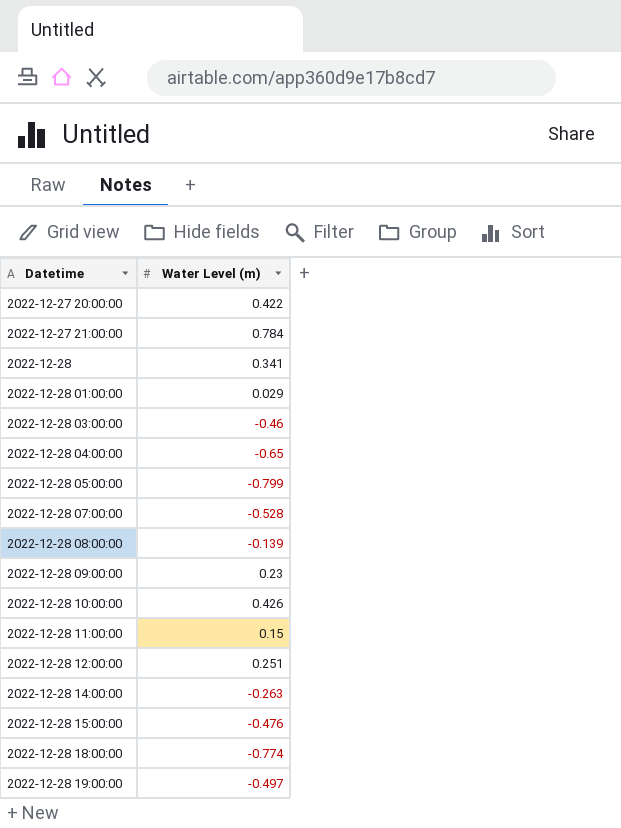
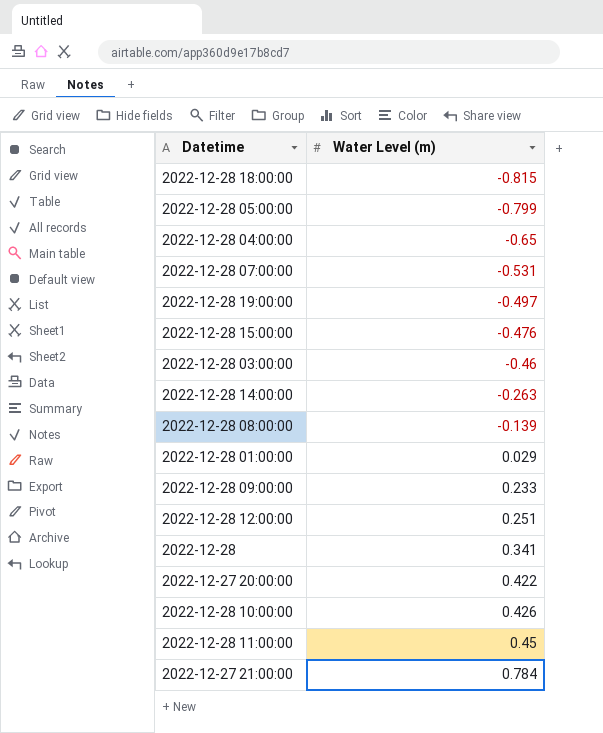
row order: Datetime ascending -> Water Level (m) ascending
2022-12-28 18:00:00 | Water Level (m): -0.774 -> -0.815
2022-12-28 07:00:00 | Water Level (m): -0.528 -> -0.531
2022-12-28 09:00:00 | Water Level (m): 0.23 -> 0.233
2022-12-28 11:00:00 | Water Level (m): 0.15 -> 0.45

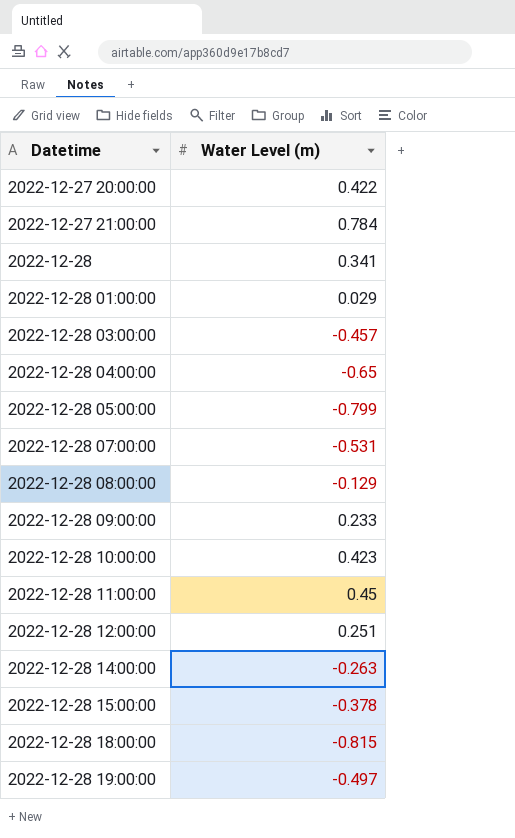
row order: Water Level (m) ascending -> Datetime ascending
2022-12-28 03:00:00 | Water Level (m): -0.46 -> -0.457
2022-12-28 08:00:00 | Water Level (m): -0.139 -> -0.129
2022-12-28 10:00:00 | Water Level (m): 0.426 -> 0.423
2022-12-28 15:00:00 | Water Level (m): -0.476 -> -0.378

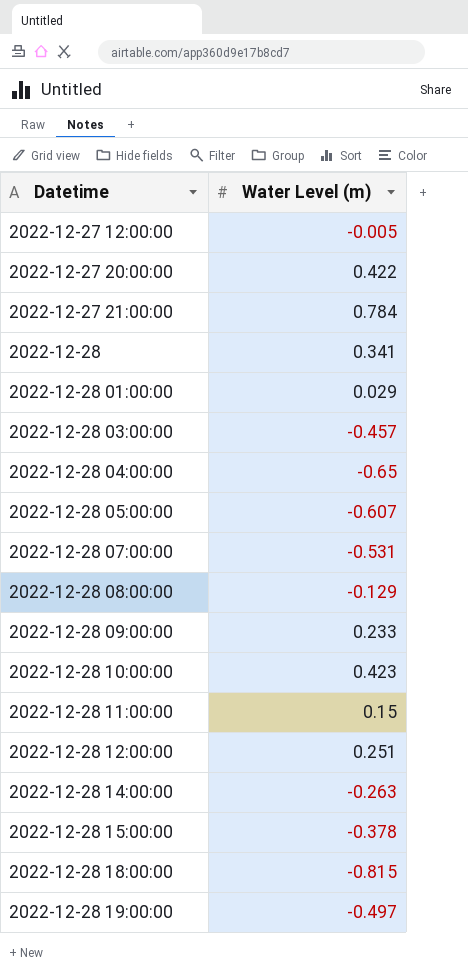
row 2022-12-27 12:00:00: none -> -0.005
2022-12-28 05:00:00 | Water Level (m): -0.799 -> -0.607
2022-12-28 11:00:00 | Water Level (m): 0.45 -> 0.15

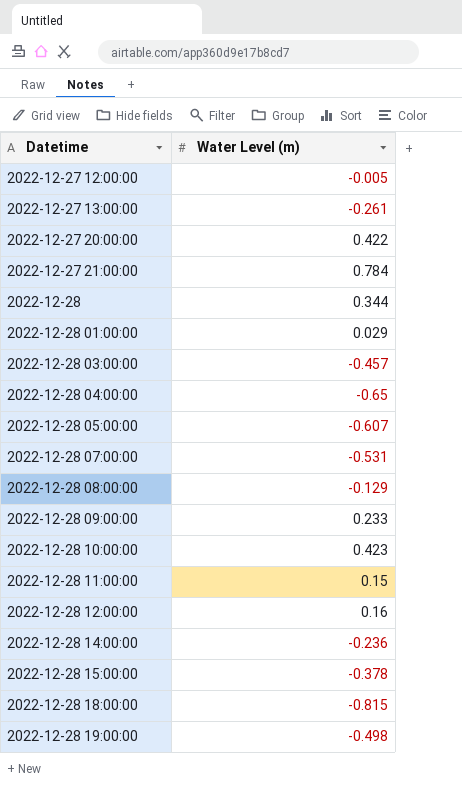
row 2022-12-27 13:00:00: none -> -0.261
2022-12-28 | Water Level (m): 0.341 -> 0.344
2022-12-28 12:00:00 | Water Level (m): 0.251 -> 0.16
2022-12-28 14:00:00 | Water Level (m): -0.263 -> -0.236
2022-12-28 19:00:00 | Water Level (m): -0.497 -> -0.498

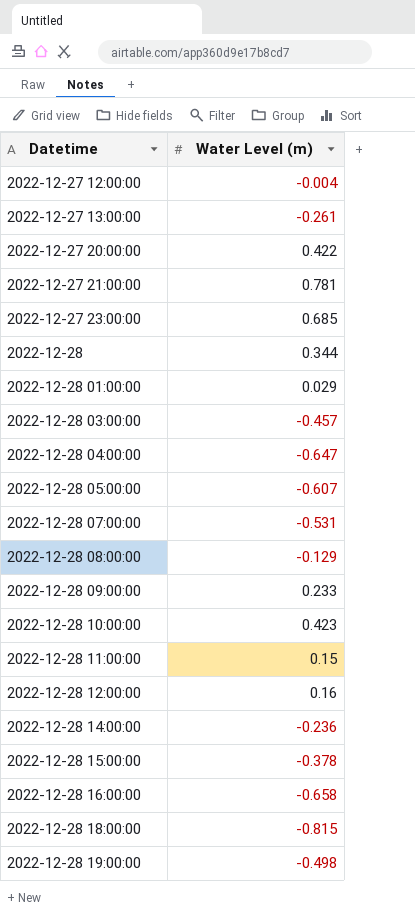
2022-12-27 12:00:00 | Water Level (m): -0.005 -> -0.004
2022-12-27 21:00:00 | Water Level (m): 0.784 -> 0.781
row 2022-12-27 23:00:00: none -> 0.685
2022-12-28 04:00:00 | Water Level (m): -0.65 -> -0.647
row 2022-12-28 16:00:00: none -> -0.658

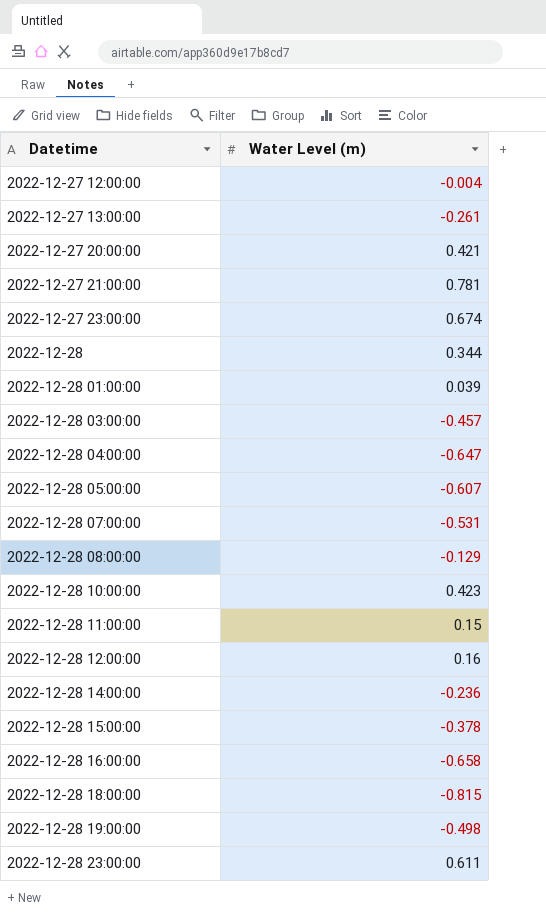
row 2022-12-28 09:00:00: 0.233 -> none
2022-12-27 20:00:00 | Water Level (m): 0.422 -> 0.421
2022-12-27 23:00:00 | Water Level (m): 0.685 -> 0.674
2022-12-28 01:00:00 | Water Level (m): 0.029 -> 0.039
row 2022-12-28 23:00:00: none -> 0.611

